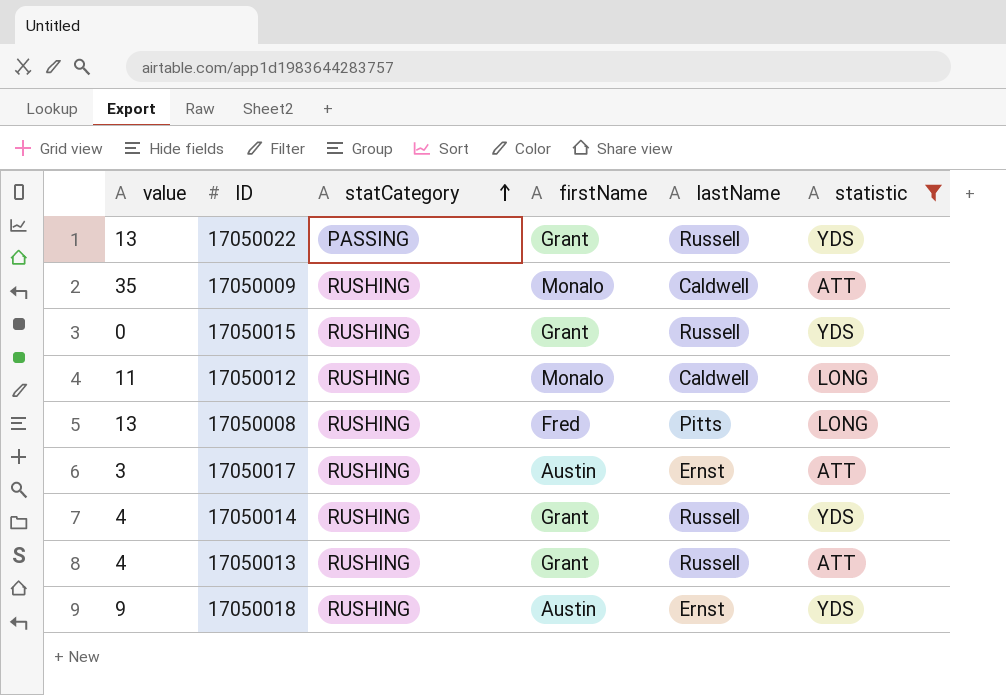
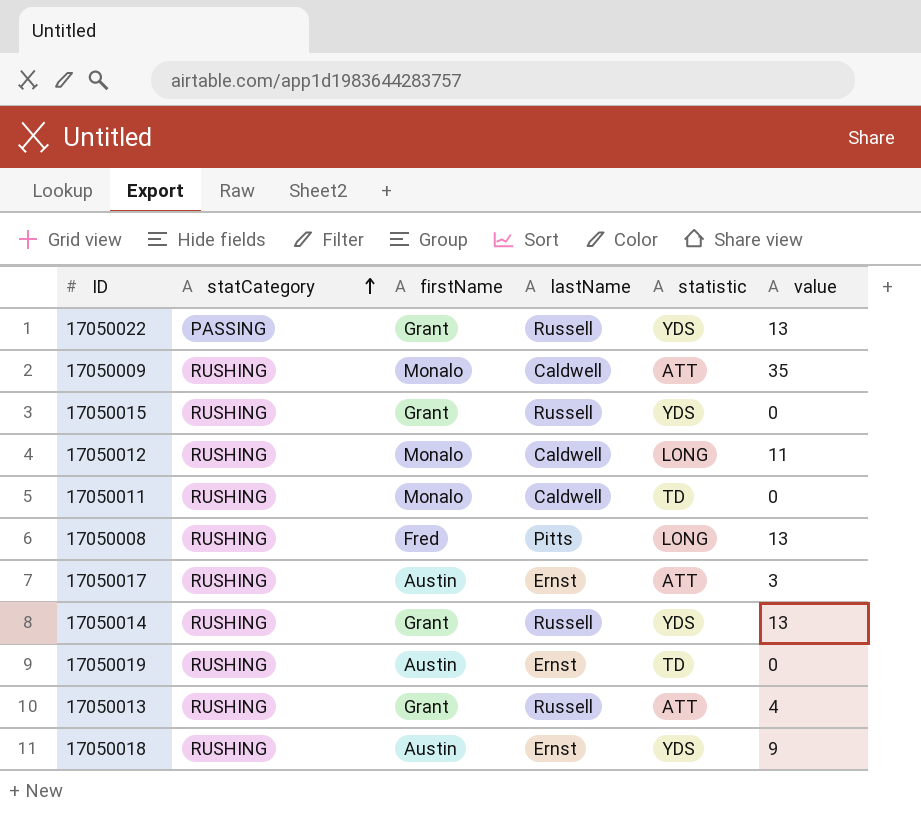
filter: statistic != TD -> none
column value | position: 1 -> 6
17050014 | value: 4 -> 13

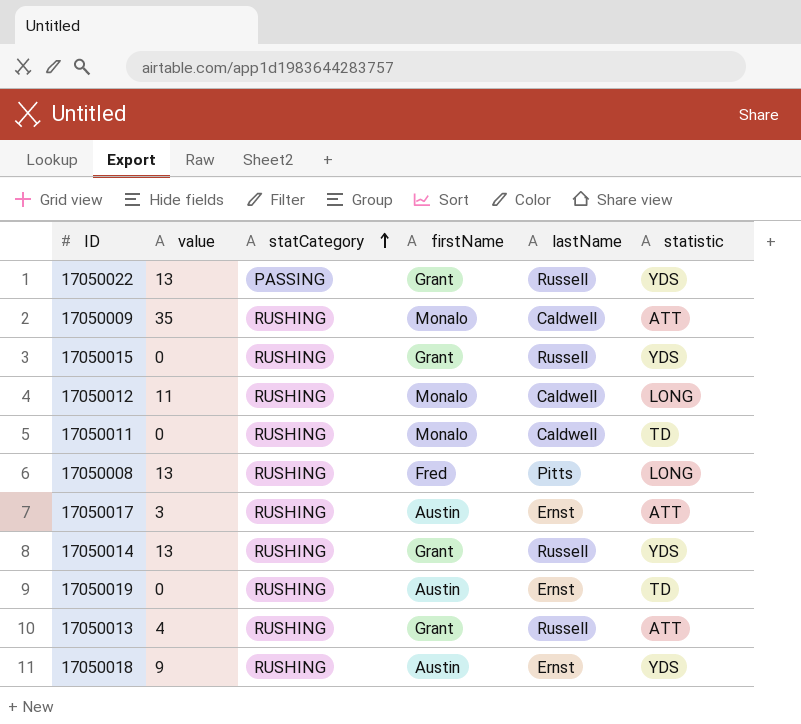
column value | position: 6 -> 2

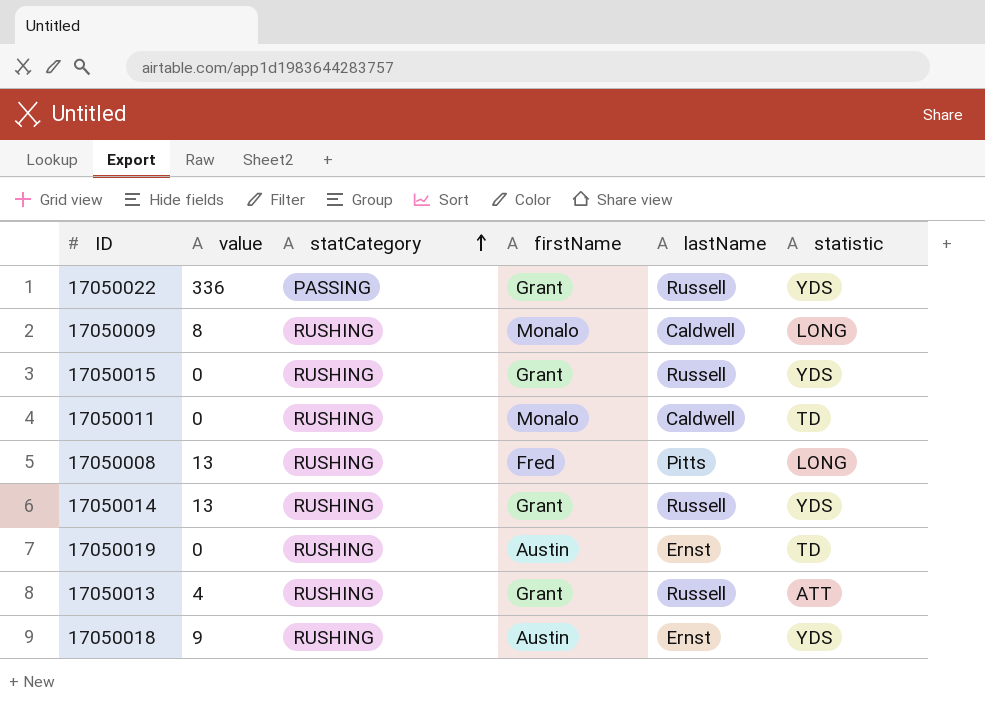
row 17050012: 11 | RUSHING | Monalo | Caldwell | LONG -> none
row 17050017: 3 | RUSHING | Austin | Ernst | ATT -> none
17050022 | value: 13 -> 336
17050009 | value: 35 -> 8
17050009 | statistic: ATT -> LONG

